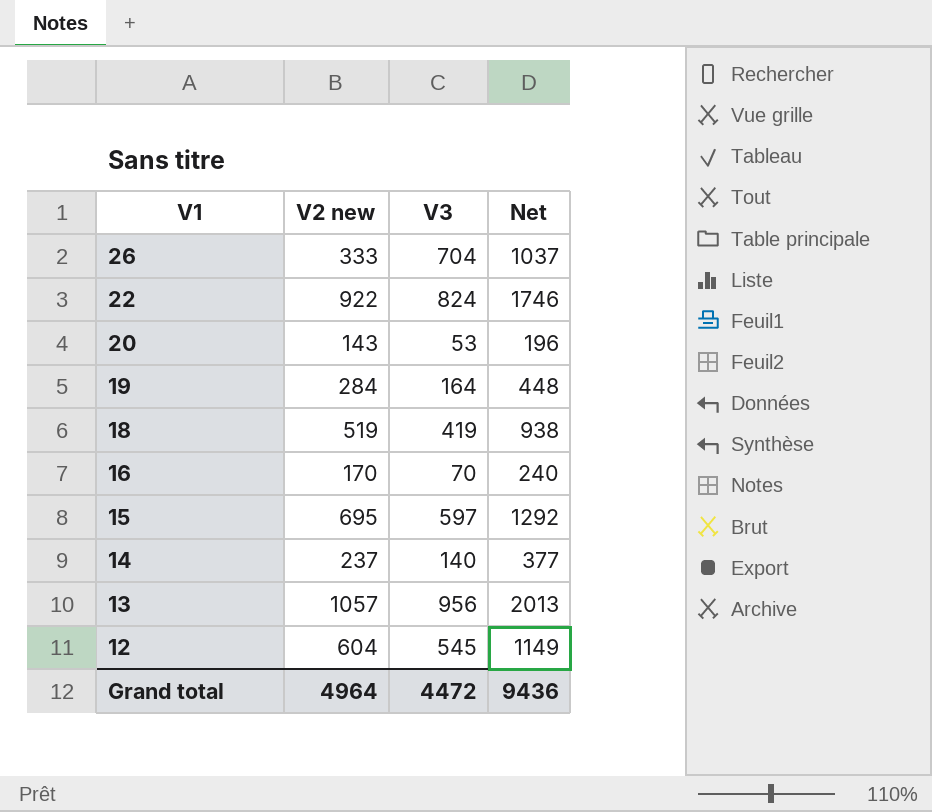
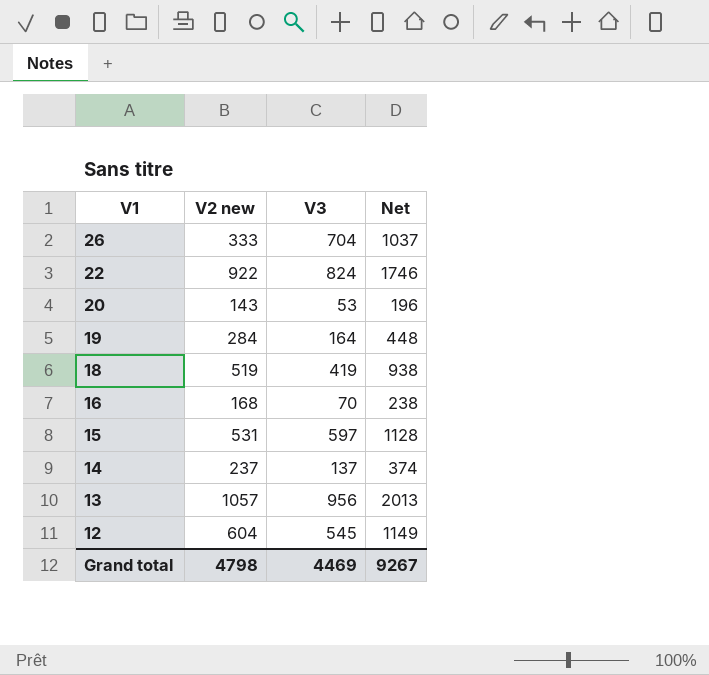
16 | V2 new: 170 -> 168
16 | Net: 240 -> 238
15 | V2 new: 695 -> 531
15 | Net: 1292 -> 1128
14 | V3: 140 -> 137
14 | Net: 377 -> 374
Grand total | V2 new: 4964 -> 4798
Grand total | V3: 4472 -> 4469
Grand total | Net: 9436 -> 9267

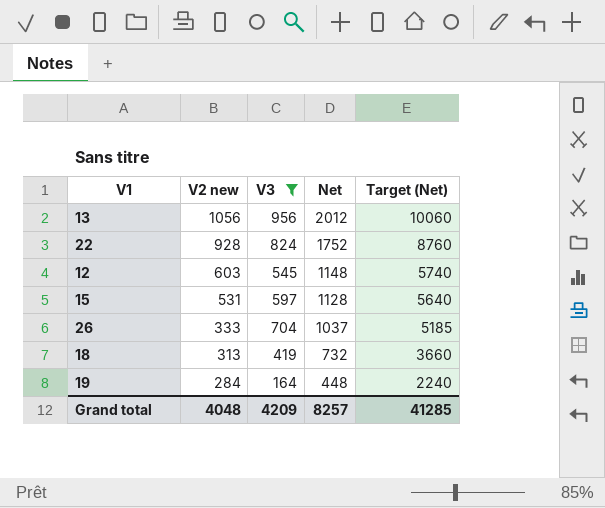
filter: none -> V3 >= 164
row order: V1 descending -> V2 new descending
column Target (Net) | formula: none -> [Net] * 5
13 | V2 new: 1057 -> 1056
13 | Net: 2013 -> 2012
22 | V2 new: 922 -> 928
22 | Net: 1746 -> 1752
12 | V2 new: 604 -> 603
12 | Net: 1149 -> 1148
18 | V2 new: 519 -> 313
18 | Net: 938 -> 732
Grand total | V2 new: 4798 -> 4048
Grand total | V3: 4469 -> 4209
Grand total | Net: 9267 -> 8257

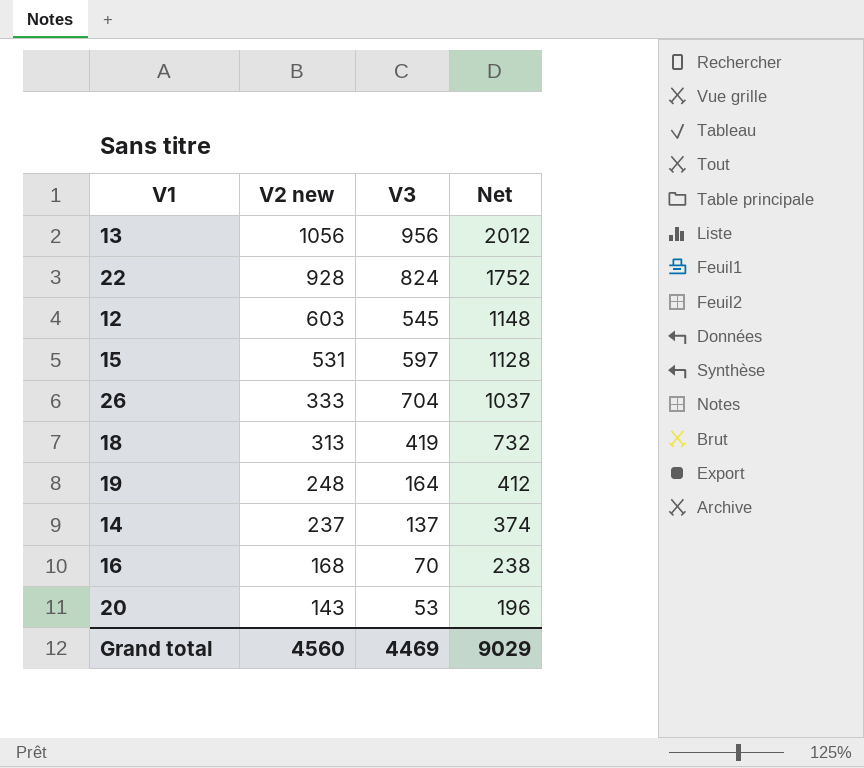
filter: V3 >= 164 -> none
column Target (Net) | formula: [Net] * 5 -> none
19 | V2 new: 284 -> 248
19 | Net: 448 -> 412
Grand total | V2 new: 4048 -> 4560
Grand total | V3: 4209 -> 4469
Grand total | Net: 8257 -> 9029

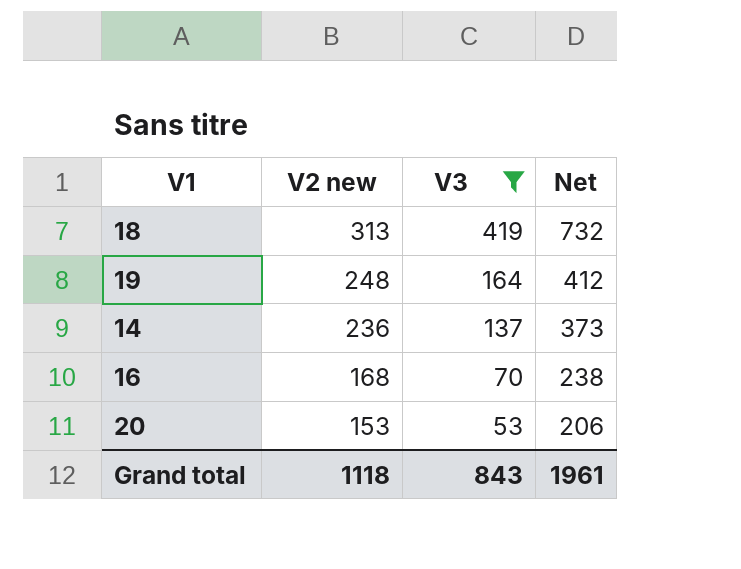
filter: none -> V3 <= 419
14 | V2 new: 237 -> 236
14 | Net: 374 -> 373
20 | V2 new: 143 -> 153
20 | Net: 196 -> 206
Grand total | V2 new: 4560 -> 1118
Grand total | V3: 4469 -> 843
Grand total | Net: 9029 -> 1961

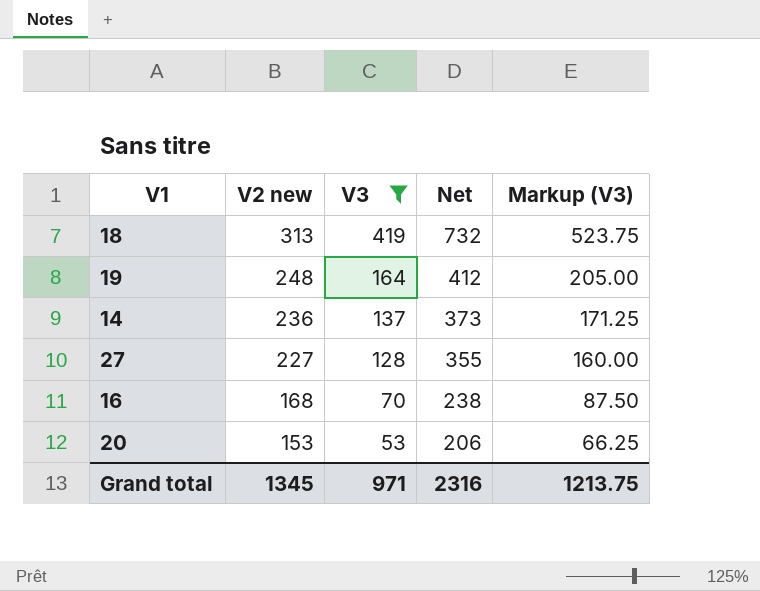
column Markup (V3) | formula: none -> [V3] * 1.25
row 27: none -> 227 | 128 | 355 | 160.00
Grand total | V2 new: 1118 -> 1345
Grand total | V3: 843 -> 971
Grand total | Net: 1961 -> 2316

